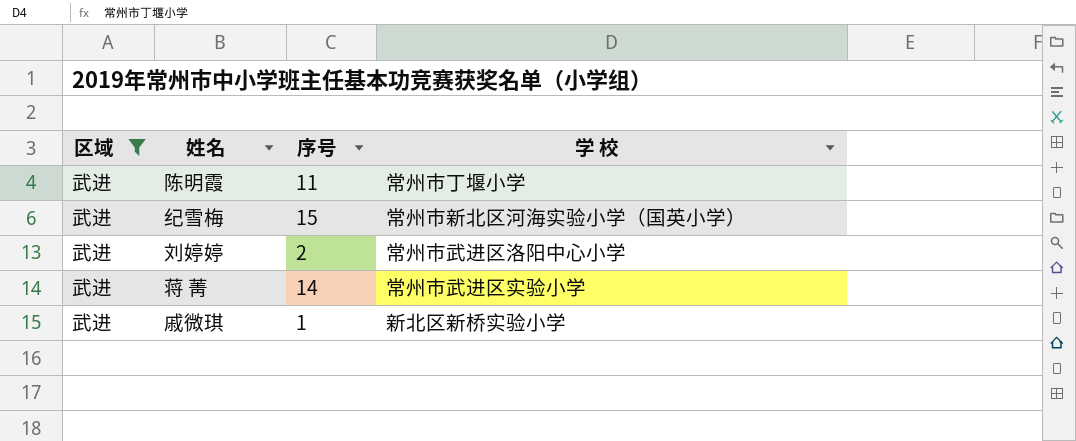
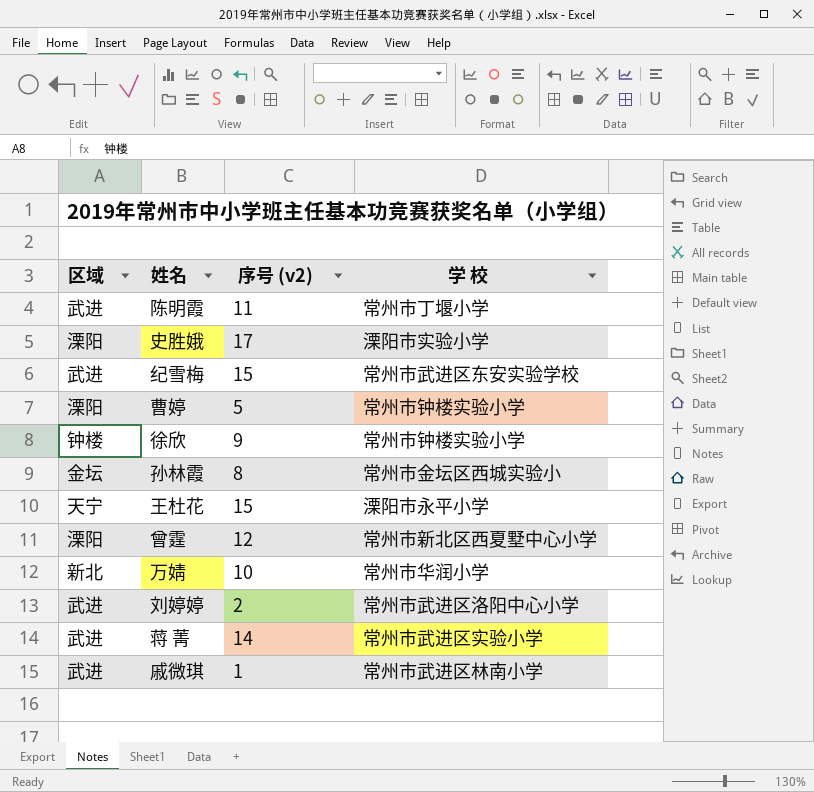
filter: 区域 = 武进 -> none
column name: 序号 -> 序号 (v2)
纪雪梅 | 学 校: 常州市新北区河海实验小学（国英小学） -> 常州市武进区东安实验学校
戚微琪 | 学 校: 新北区新桥实验小学 -> 常州市武进区林南小学

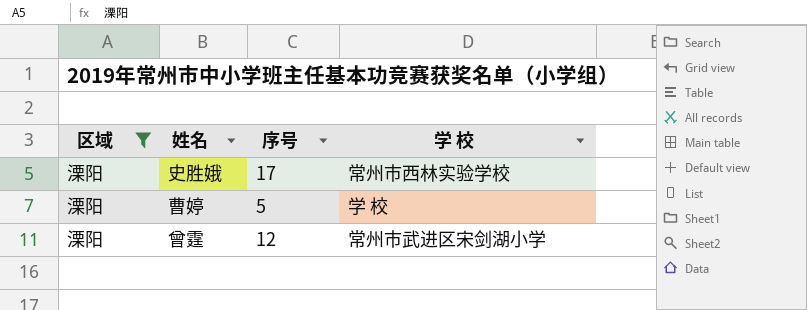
filter: none -> 区域 = 溧阳
column name: 序号 (v2) -> 序号
史胜娥 | 学 校: 溧阳市实验小学 -> 常州市西林实验学校
曹婷 | 学 校: 常州市钟楼实验小学 -> 学 校
曾霆 | 学 校: 常州市新北区西夏墅中心小学 -> 常州市武进区宋剑湖小学

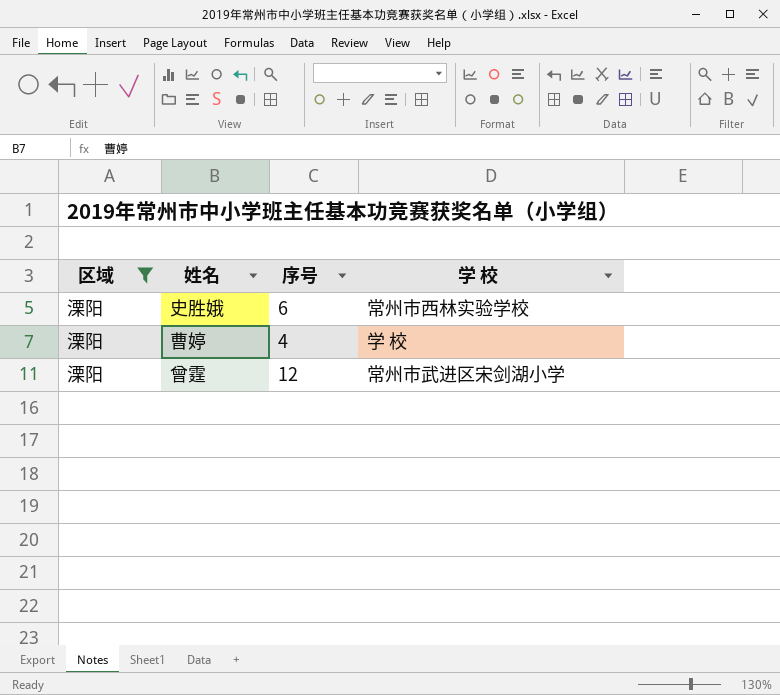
史胜娥 | 序号: 17 -> 6
曹婷 | 序号: 5 -> 4

